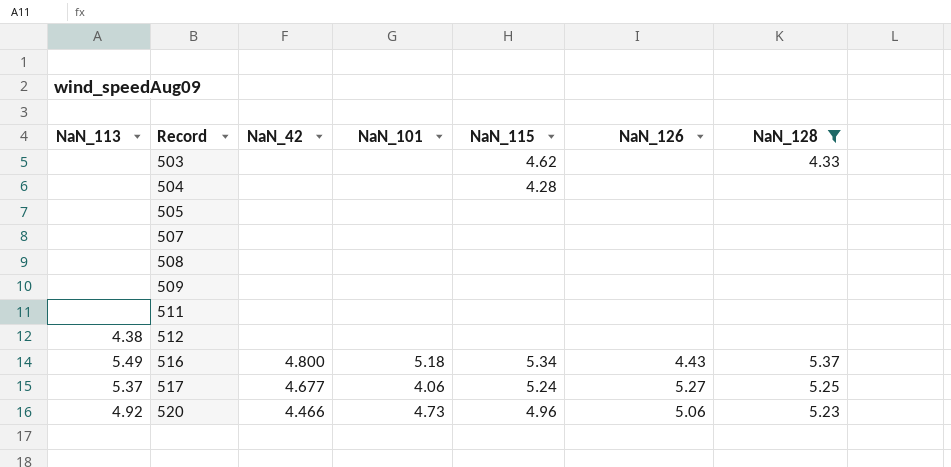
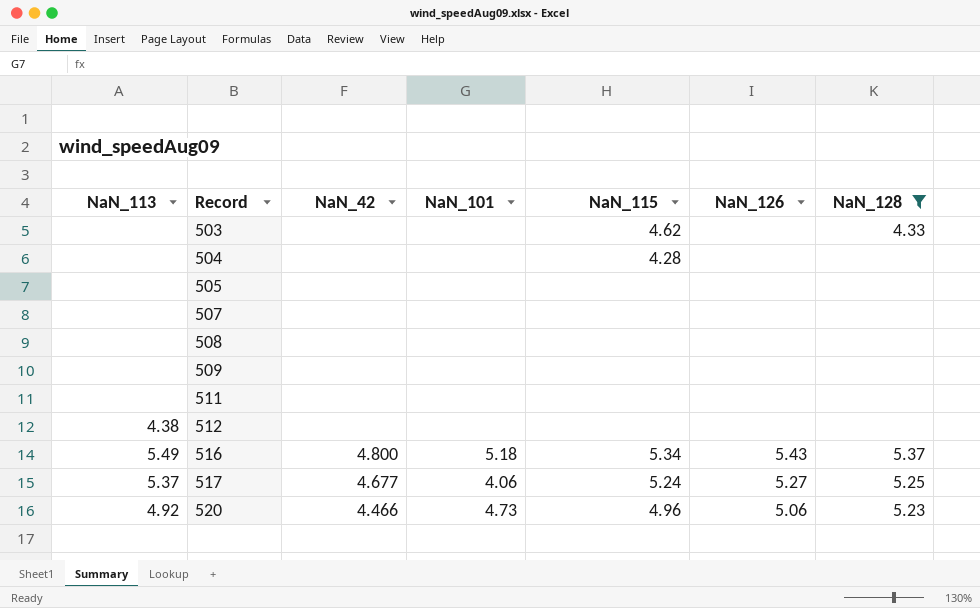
516 | NaN_126: 4.43 -> 5.43

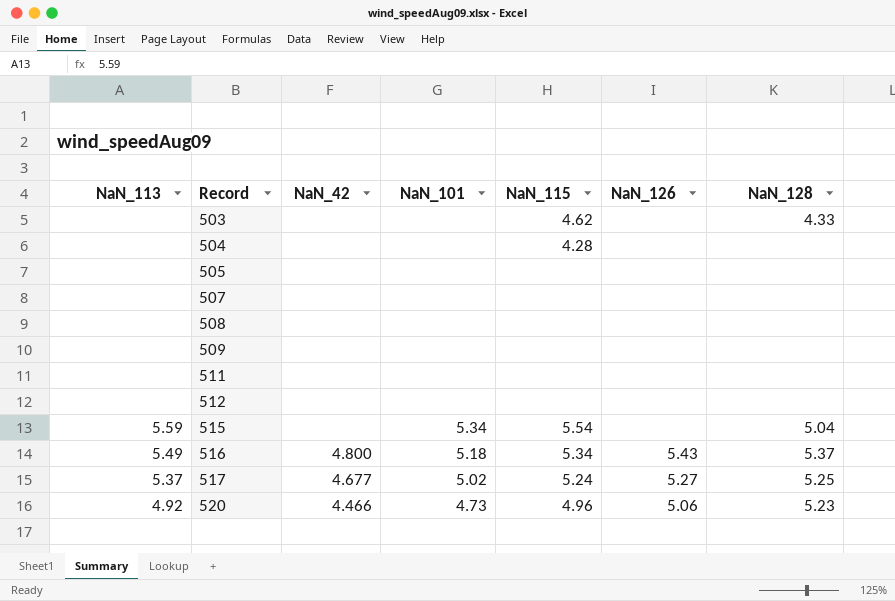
filter: NaN_128 != 5.04 -> none
512 | NaN_113: 4.38 -> none
517 | NaN_101: 4.06 -> 5.02

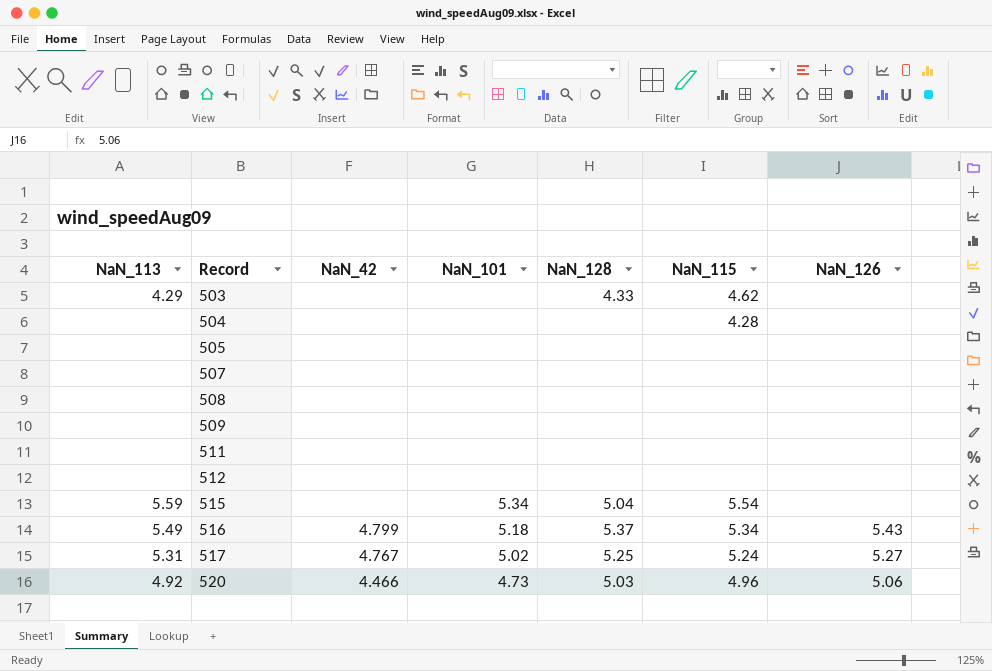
column NaN_128 | position: 7 -> 5
503 | NaN_113: none -> 4.29
516 | NaN_42: 4.800 -> 4.799
517 | NaN_113: 5.37 -> 5.31
517 | NaN_42: 4.677 -> 4.767
520 | NaN_128: 5.23 -> 5.03

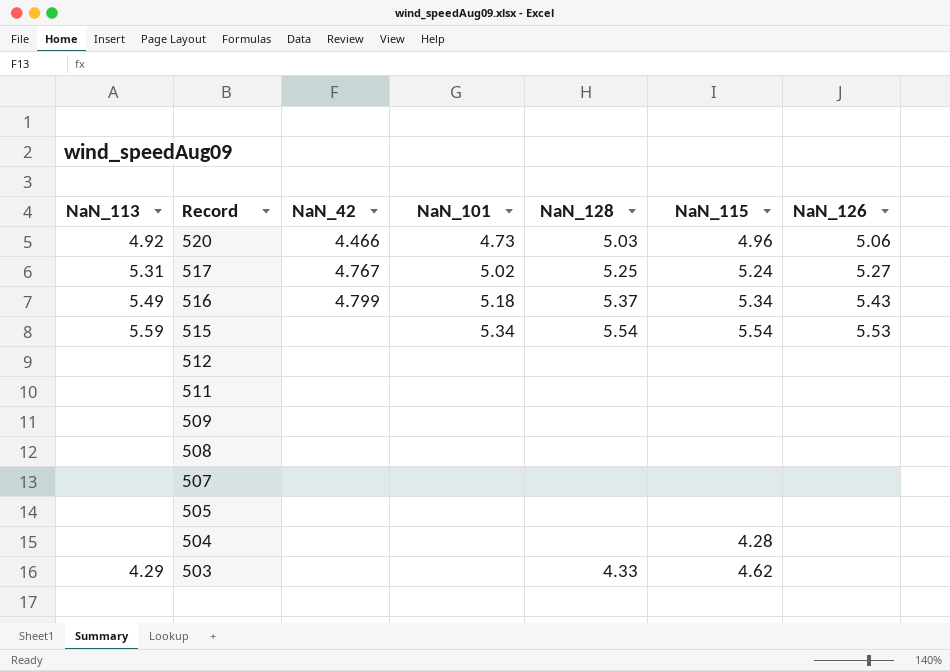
row order: Record ascending -> Record descending
515 | NaN_128: 5.04 -> 5.54
515 | NaN_126: none -> 5.53

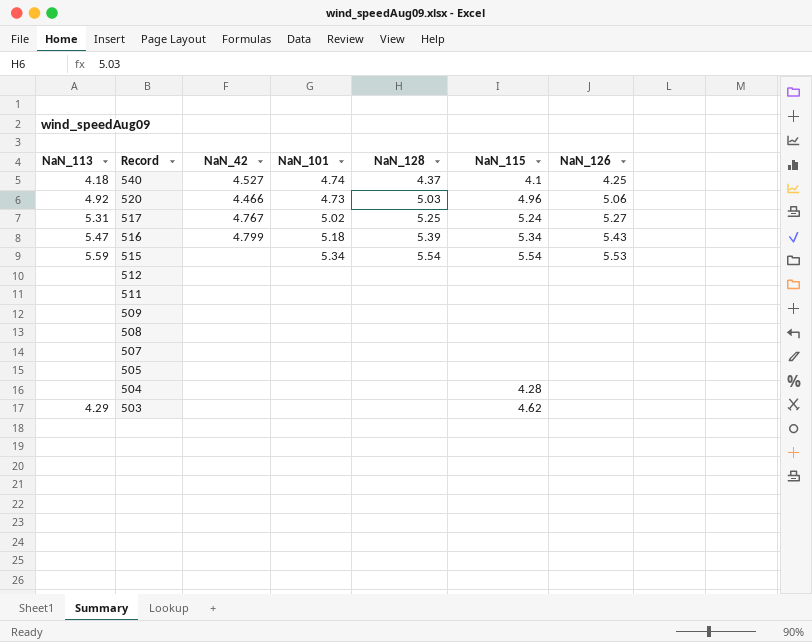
row 540: none -> 4.18 | 4.527 | 4.74 | 4.37 | 4.1 | 4.25
516 | NaN_113: 5.49 -> 5.47
516 | NaN_128: 5.37 -> 5.39
503 | NaN_128: 4.33 -> none

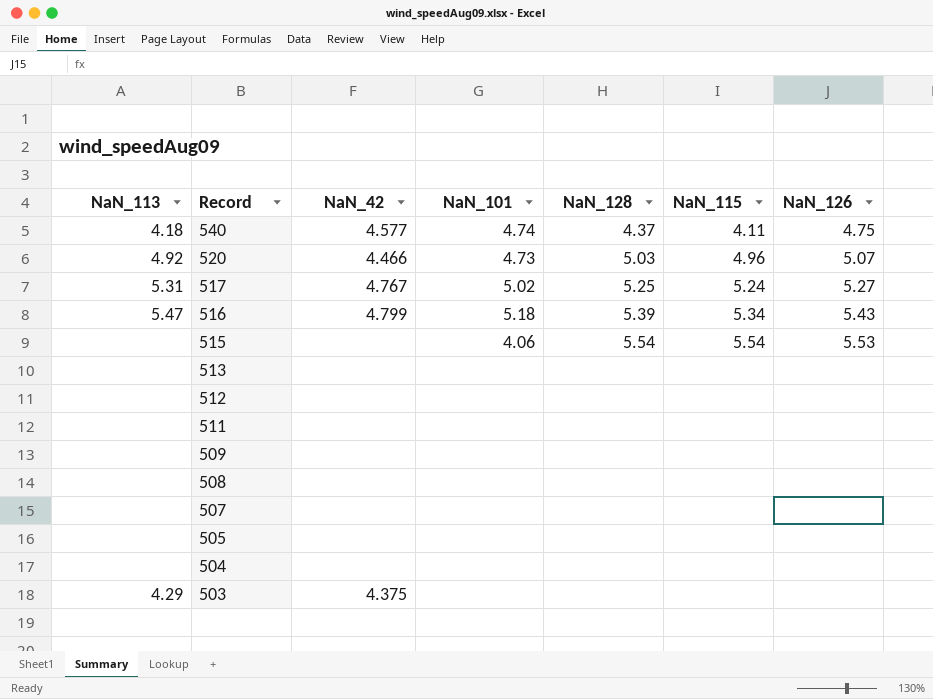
540 | NaN_42: 4.527 -> 4.577
540 | NaN_115: 4.1 -> 4.11
540 | NaN_126: 4.25 -> 4.75
520 | NaN_126: 5.06 -> 5.07
515 | NaN_113: 5.59 -> none
515 | NaN_101: 5.34 -> 4.06
row 513: none -> none | none | none | none | none | none
504 | NaN_115: 4.28 -> none
503 | NaN_42: none -> 4.375
503 | NaN_115: 4.62 -> none

